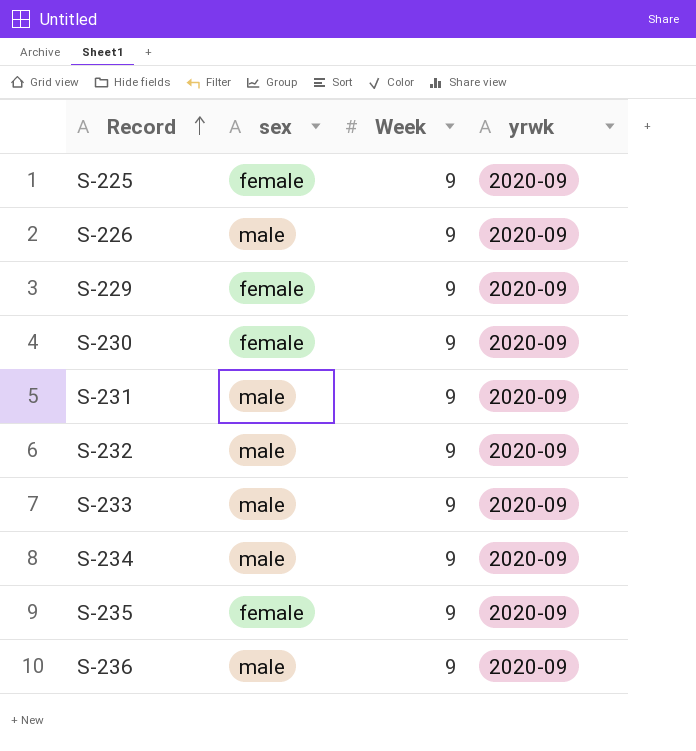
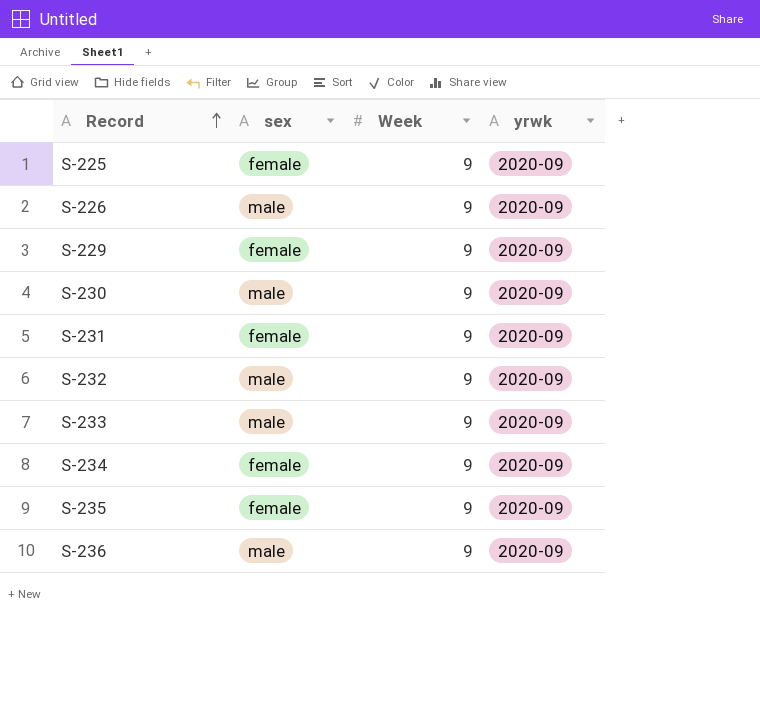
S-230 | sex: female -> male
S-231 | sex: male -> female
S-234 | sex: male -> female

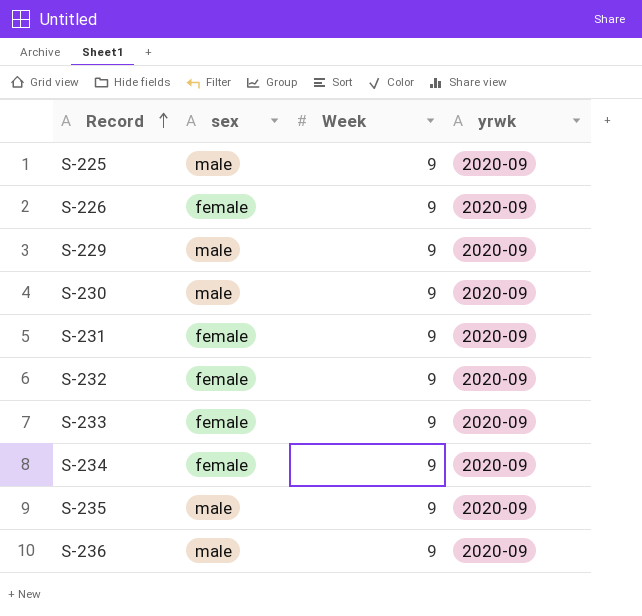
S-225 | sex: female -> male
S-226 | sex: male -> female
S-229 | sex: female -> male
S-232 | sex: male -> female
S-233 | sex: male -> female
S-235 | sex: female -> male

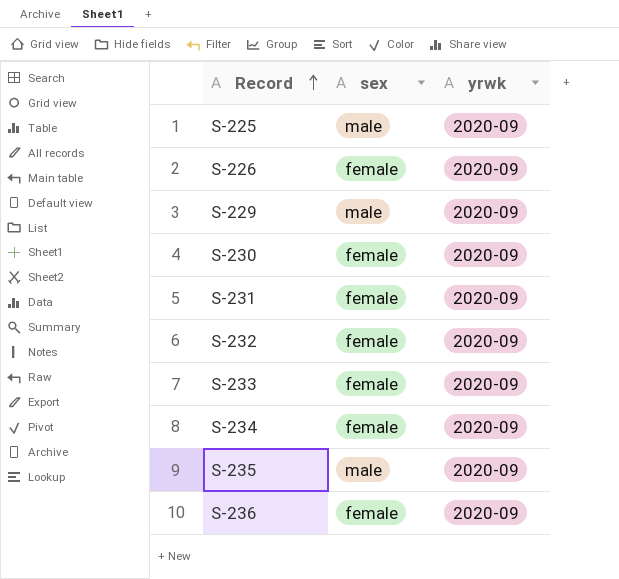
column Week | position: 3 -> none
S-230 | sex: male -> female
S-236 | sex: male -> female

